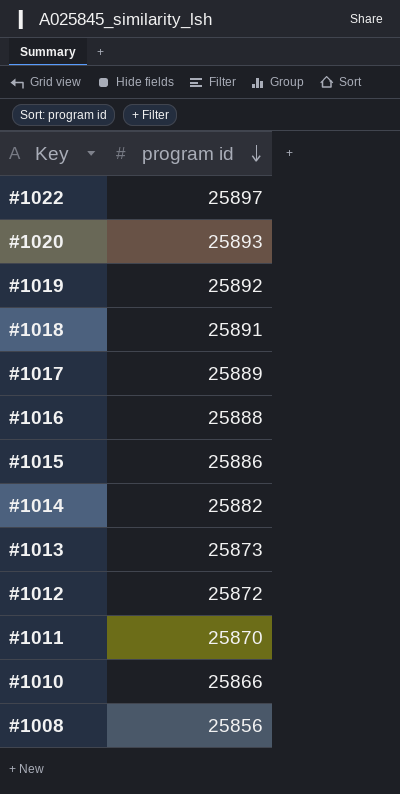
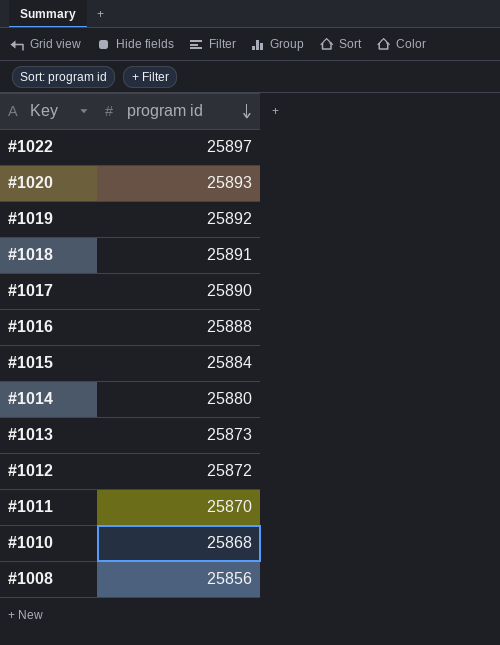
#1017 | program id: 25889 -> 25890
#1015 | program id: 25886 -> 25884
#1014 | program id: 25882 -> 25880
#1010 | program id: 25866 -> 25868

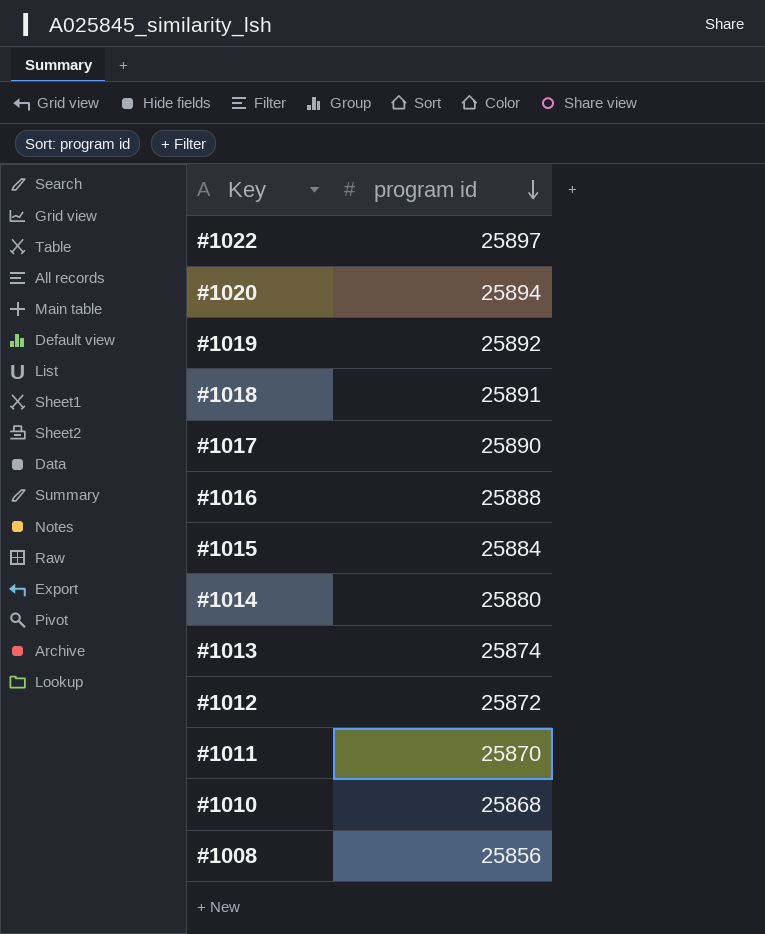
#1020 | program id: 25893 -> 25894
#1013 | program id: 25873 -> 25874

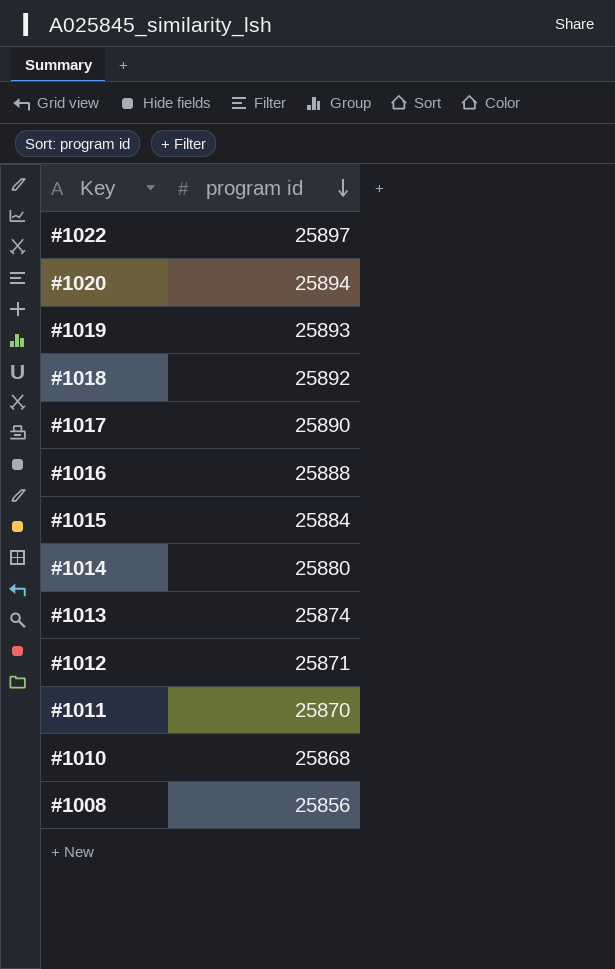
#1019 | program id: 25892 -> 25893
#1018 | program id: 25891 -> 25892
#1012 | program id: 25872 -> 25871

